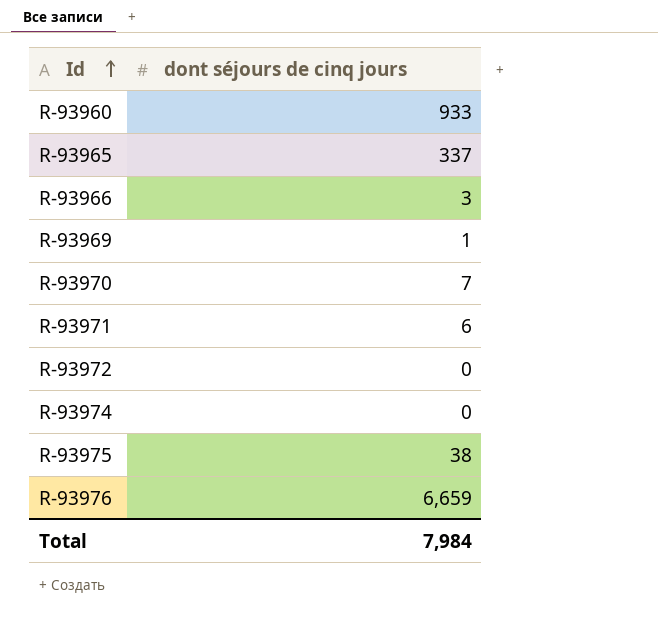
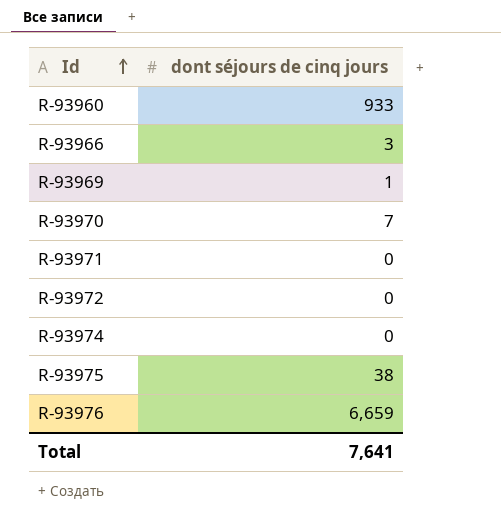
row R-93965: 337 -> none
R-93971 | dont séjours de cinq jours: 6 -> 0
Total | dont séjours de cinq jours: 7,984 -> 7,641

